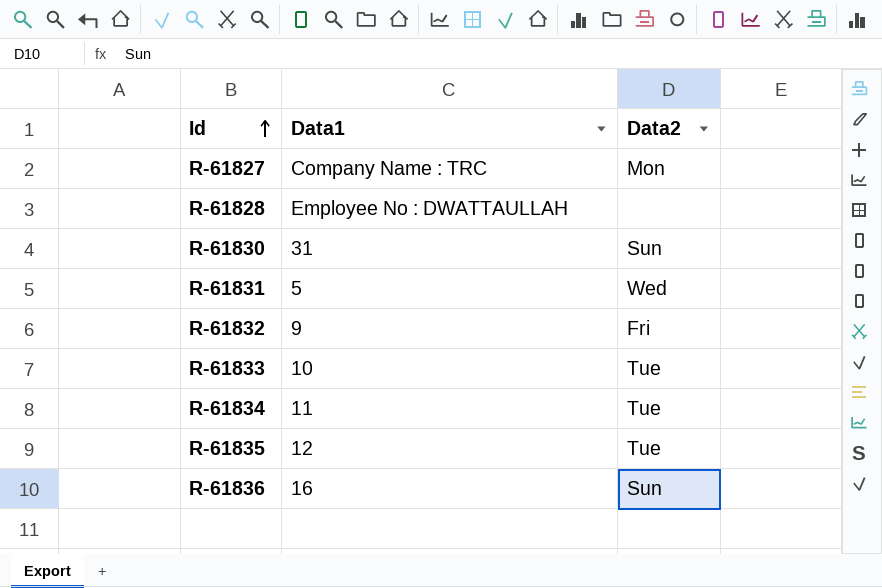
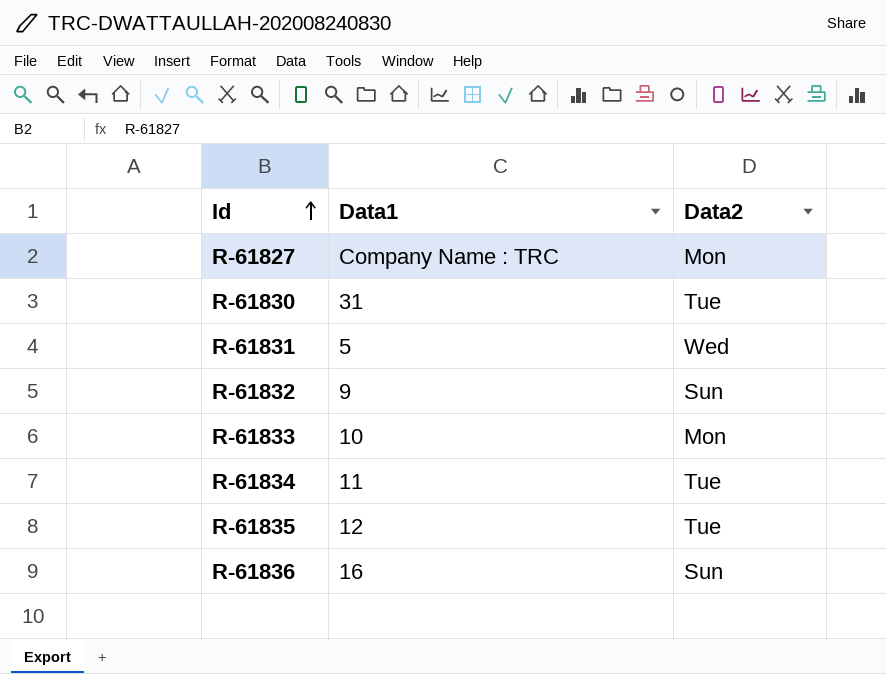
row R-61828: Employee No : DWATTAULLAH | none -> none
R-61830 | Data2: Sun -> Tue
R-61832 | Data2: Fri -> Sun
R-61833 | Data2: Tue -> Mon

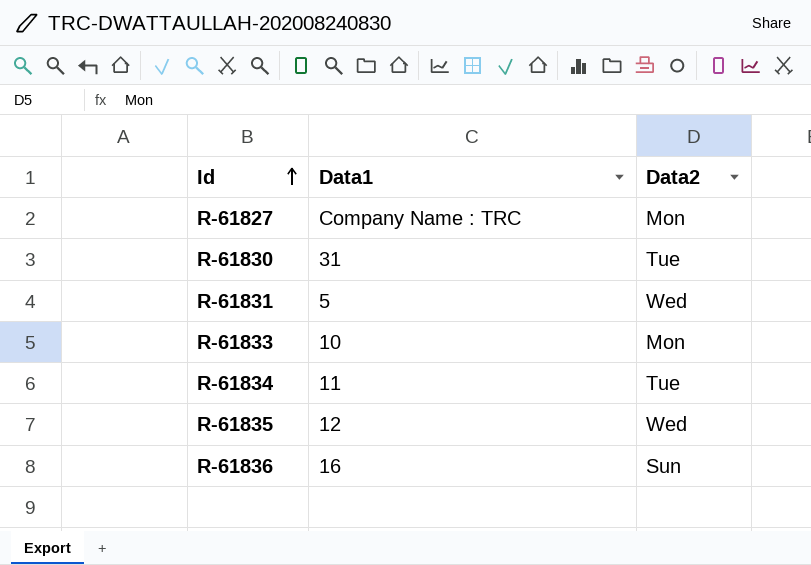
row R-61832: 9 | Sun -> none
R-61835 | Data2: Tue -> Wed

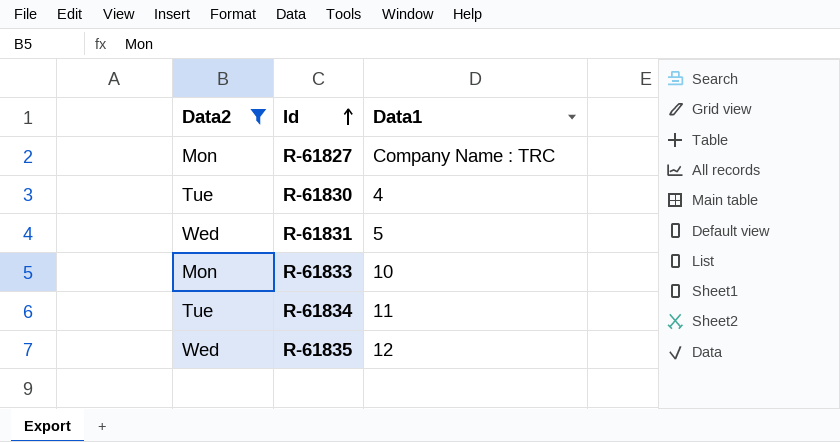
filter: none -> Data2 != Sun
column Data2 | position: 3 -> 1
R-61830 | Data1: 31 -> 4

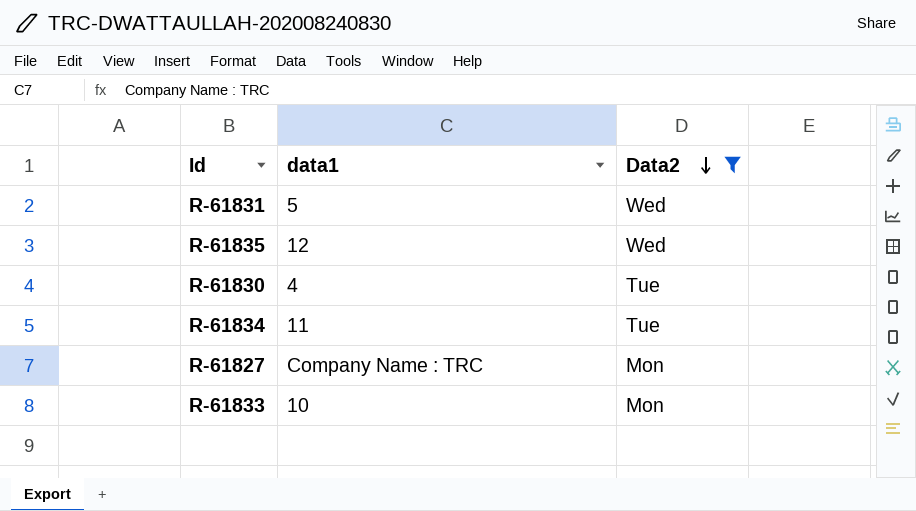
row order: Id ascending -> Data2 descending
column name: Data1 -> data1
column Data2 | position: 1 -> 3

